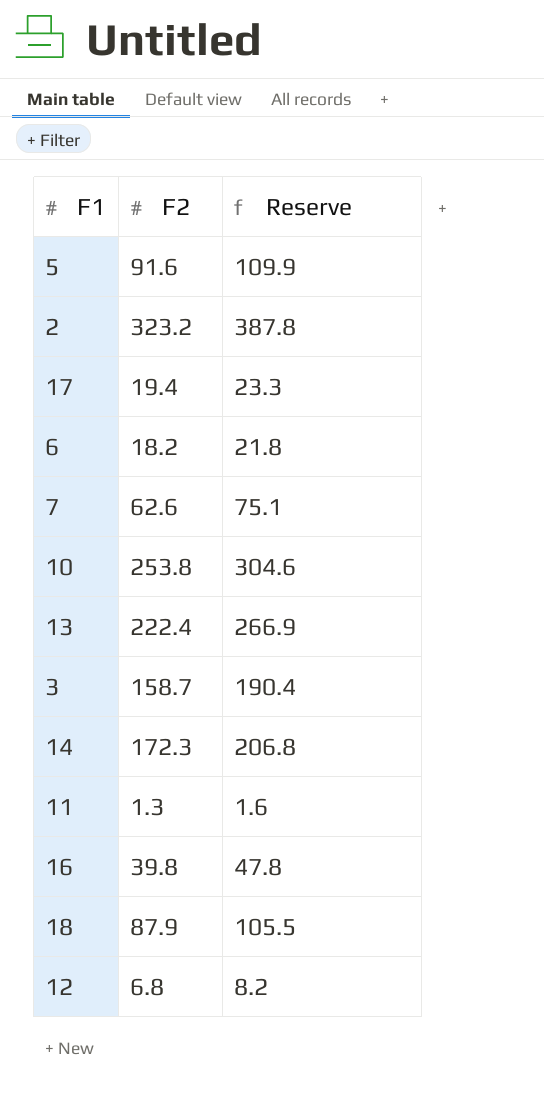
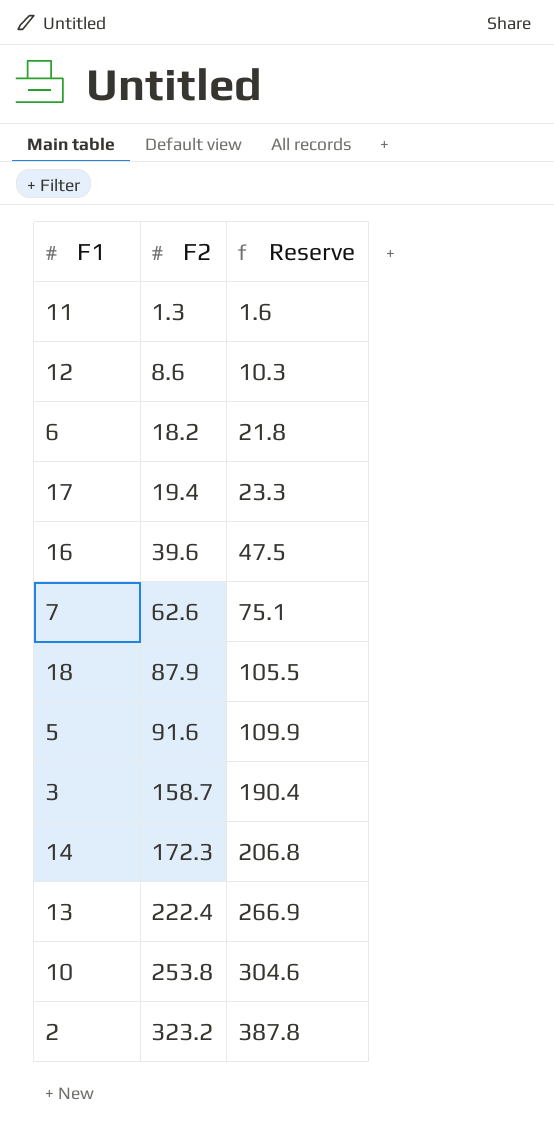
row order: none -> F2 ascending
12 | F2: 6.8 -> 8.6
12 | Reserve: 8.2 -> 10.3
16 | F2: 39.8 -> 39.6
16 | Reserve: 47.8 -> 47.5

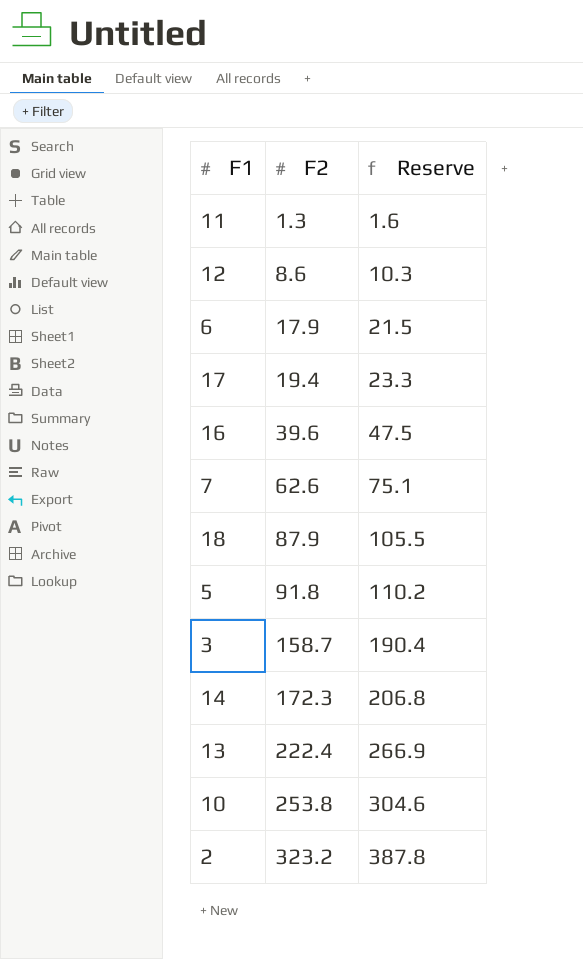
6 | F2: 18.2 -> 17.9
6 | Reserve: 21.8 -> 21.5
5 | F2: 91.6 -> 91.8
5 | Reserve: 109.9 -> 110.2

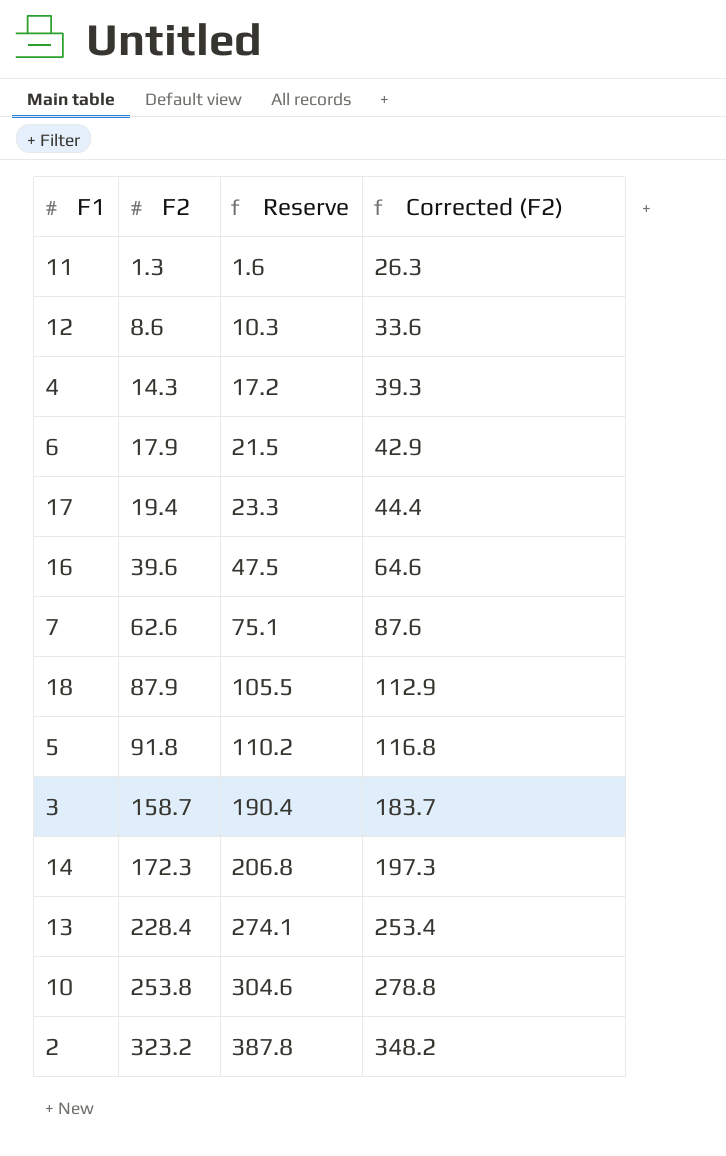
column Corrected (F2) | formula: none -> [F2] + 25
row 4: none -> 14.3 | 17.2 | 39.3
13 | F2: 222.4 -> 228.4
13 | Reserve: 266.9 -> 274.1

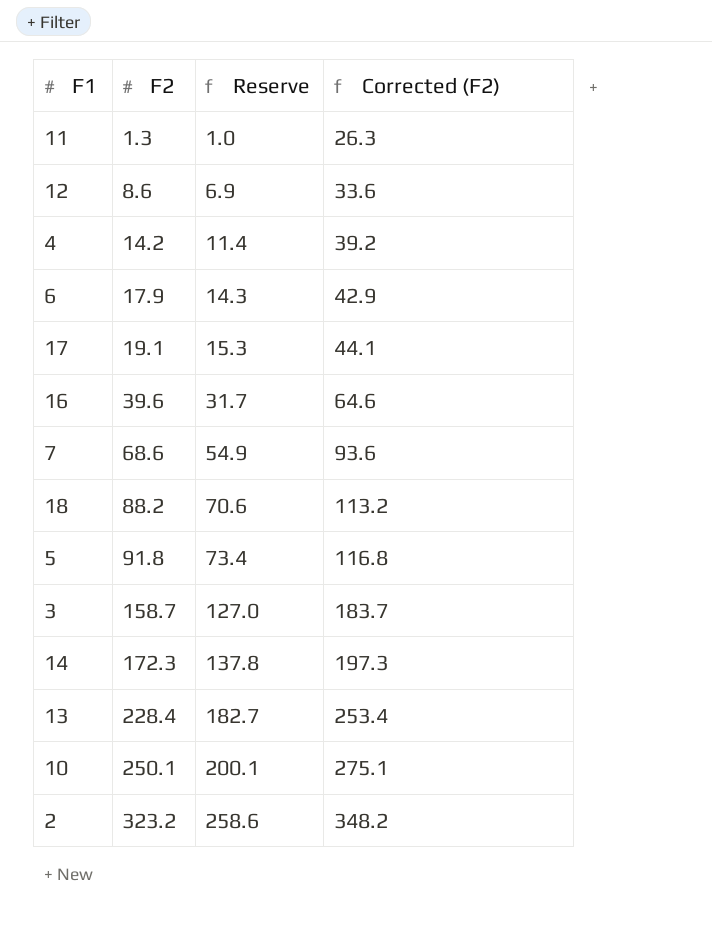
column Reserve | formula: [F2] * 1.2 -> [F2] * 0.8
4 | F2: 14.3 -> 14.2
4 | Corrected (F2): 39.3 -> 39.2
17 | F2: 19.4 -> 19.1
17 | Corrected (F2): 44.4 -> 44.1
7 | F2: 62.6 -> 68.6
7 | Corrected (F2): 87.6 -> 93.6
18 | F2: 87.9 -> 88.2
18 | Corrected (F2): 112.9 -> 113.2
10 | F2: 253.8 -> 250.1
10 | Corrected (F2): 278.8 -> 275.1

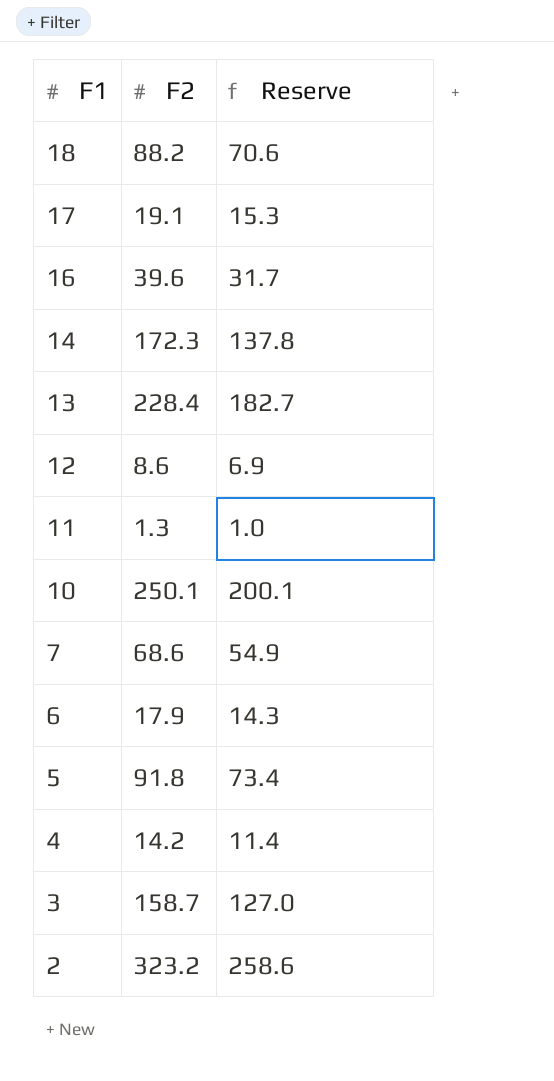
row order: F2 ascending -> F1 descending
column Corrected (F2) | formula: [F2] + 25 -> none

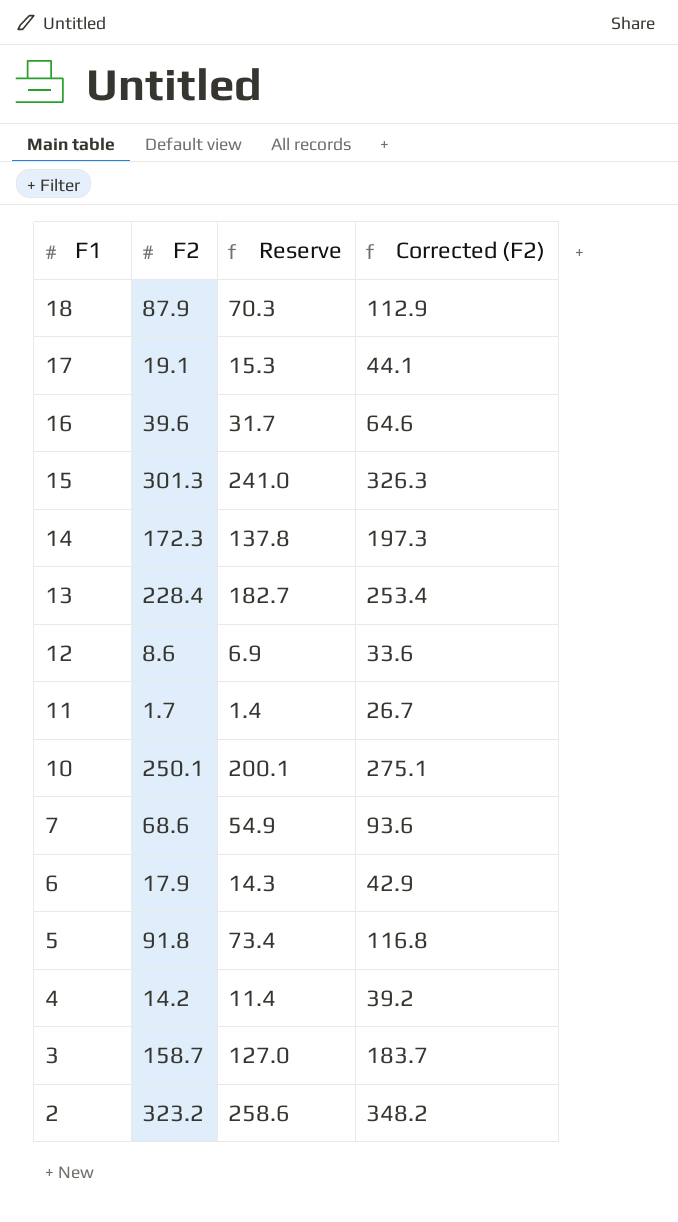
column Corrected (F2) | formula: none -> [F2] + 25
18 | F2: 88.2 -> 87.9
18 | Reserve: 70.6 -> 70.3
row 15: none -> 301.3 | 241.0 | 326.3
11 | F2: 1.3 -> 1.7
11 | Reserve: 1.0 -> 1.4

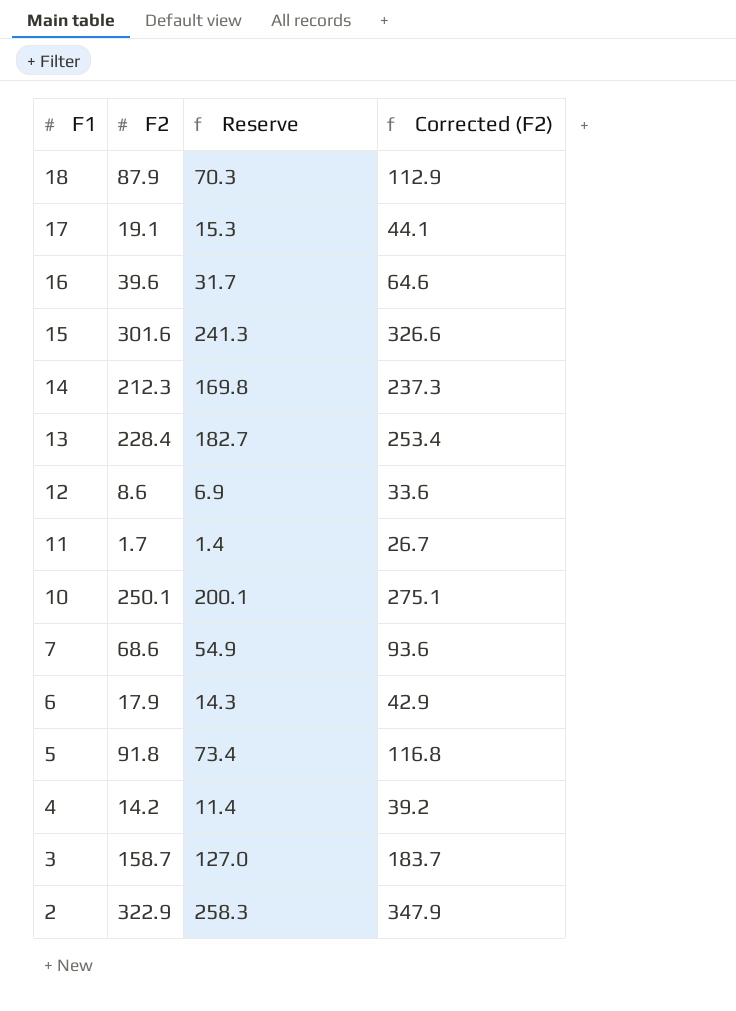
15 | F2: 301.3 -> 301.6
15 | Reserve: 241.0 -> 241.3
15 | Corrected (F2): 326.3 -> 326.6
14 | F2: 172.3 -> 212.3
14 | Reserve: 137.8 -> 169.8
14 | Corrected (F2): 197.3 -> 237.3
2 | F2: 323.2 -> 322.9
2 | Reserve: 258.6 -> 258.3
2 | Corrected (F2): 348.2 -> 347.9

